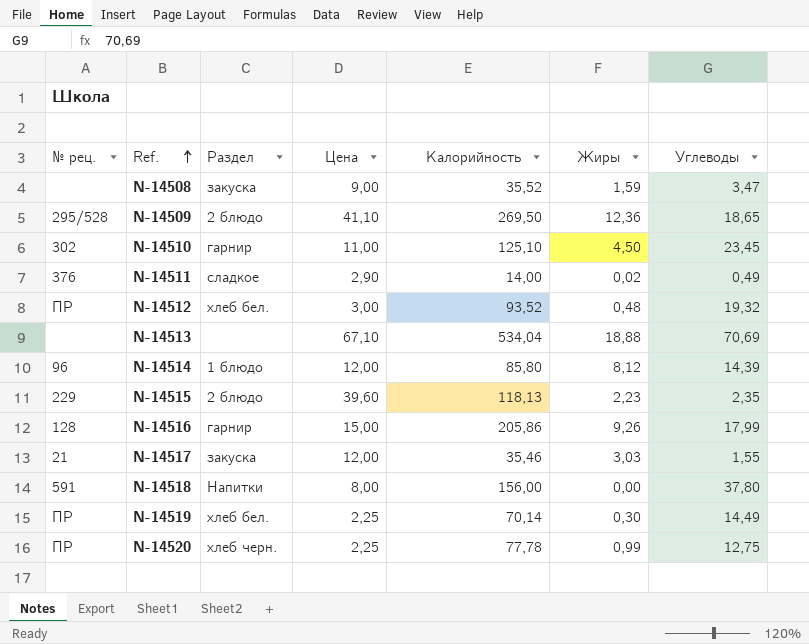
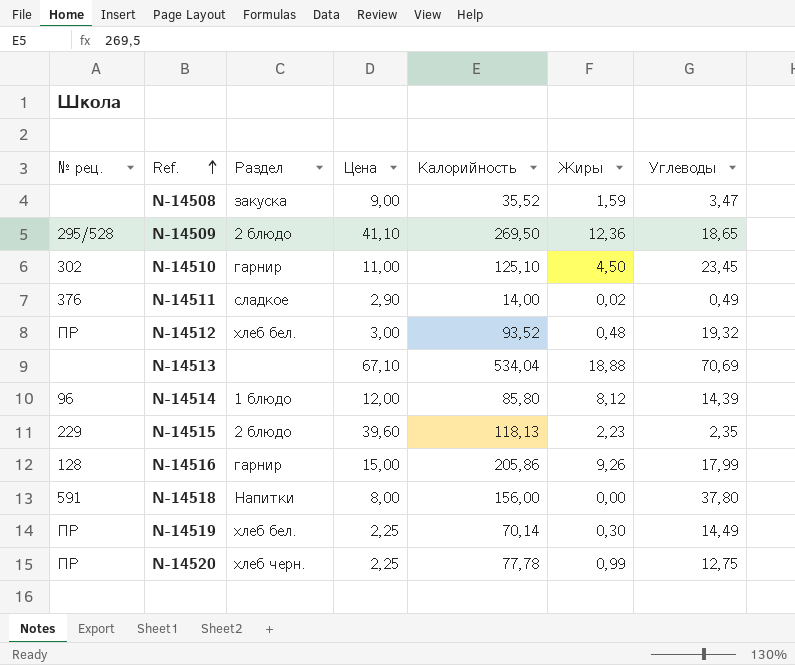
row N-14517: 21 | закуска | 12,00 | 35,46 | 3,03 | 1,55 -> none

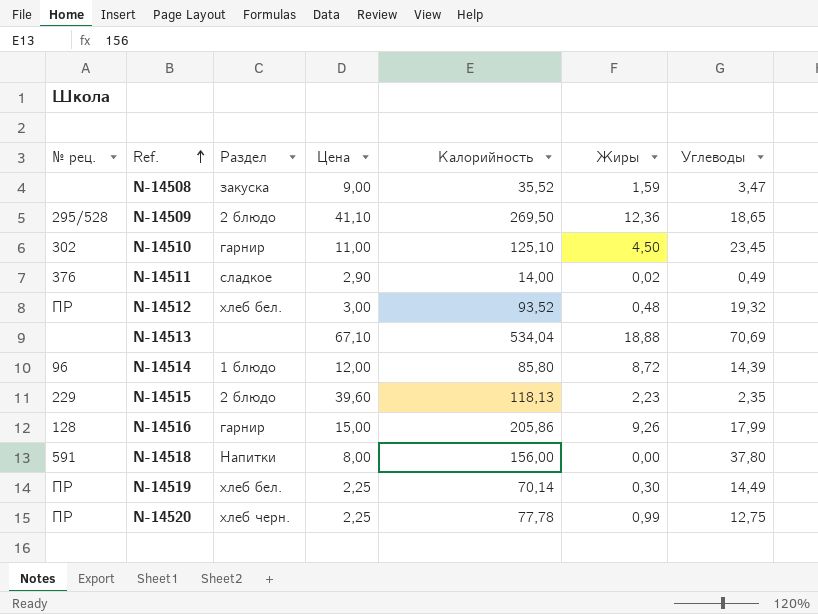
N-14514 | Жиры: 8,12 -> 8,72

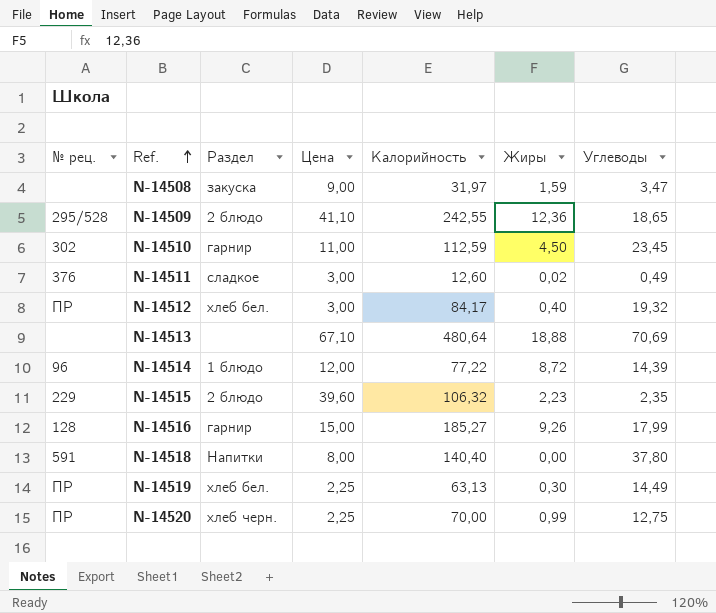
N-14508 | Калорийность: 35,52 -> 31,97
N-14509 | Калорийность: 269,50 -> 242,55
N-14510 | Калорийность: 125,10 -> 112,59
N-14511 | Цена: 2,90 -> 3,00
N-14511 | Калорийность: 14,00 -> 12,60
N-14512 | Калорийность: 93,52 -> 84,17
N-14512 | Жиры: 0,48 -> 0,40
N-14513 | Калорийность: 534,04 -> 480,64
N-14514 | Калорийность: 85,80 -> 77,22
N-14515 | Калорийность: 118,13 -> 106,32
N-14516 | Калорийность: 205,86 -> 185,27
N-14518 | Калорийность: 156,00 -> 140,40
N-14519 | Калорийность: 70,14 -> 63,13
N-14520 | Калорийность: 77,78 -> 70,00

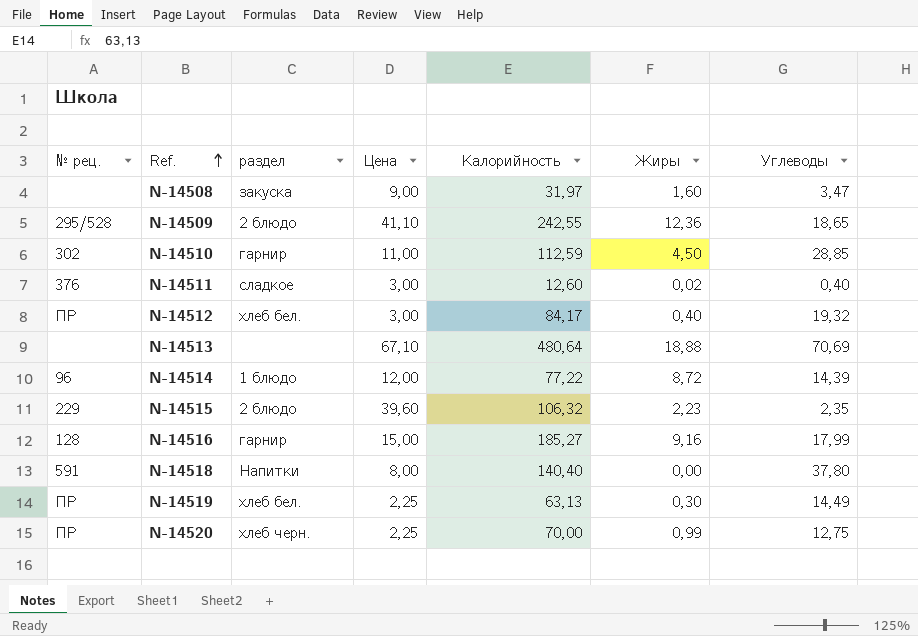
column name: Раздел -> раздел
N-14508 | Жиры: 1,59 -> 1,60
N-14510 | Углеводы: 23,45 -> 28,85
N-14511 | Углеводы: 0,49 -> 0,40
N-14516 | Жиры: 9,26 -> 9,16

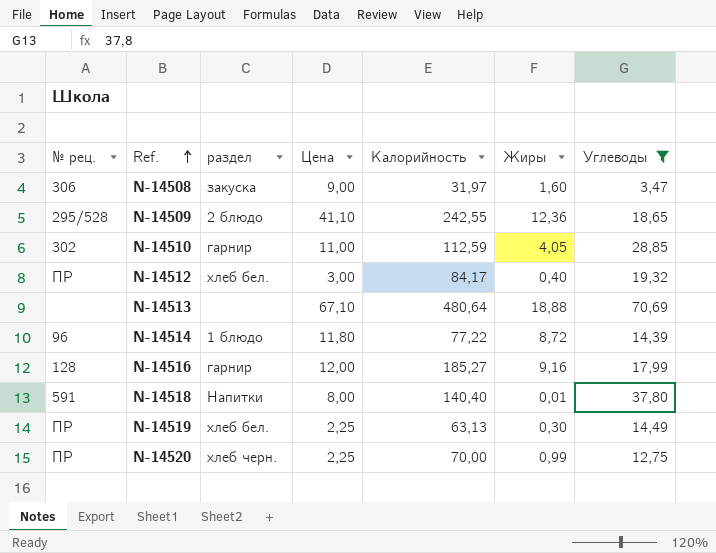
filter: none -> Углеводы >= 3,47
N-14508 | № рец.: none -> 306
N-14510 | Жиры: 4,50 -> 4,05
N-14514 | Цена: 12,00 -> 11,80
N-14516 | Цена: 15,00 -> 12,00
N-14518 | Жиры: 0,00 -> 0,01

